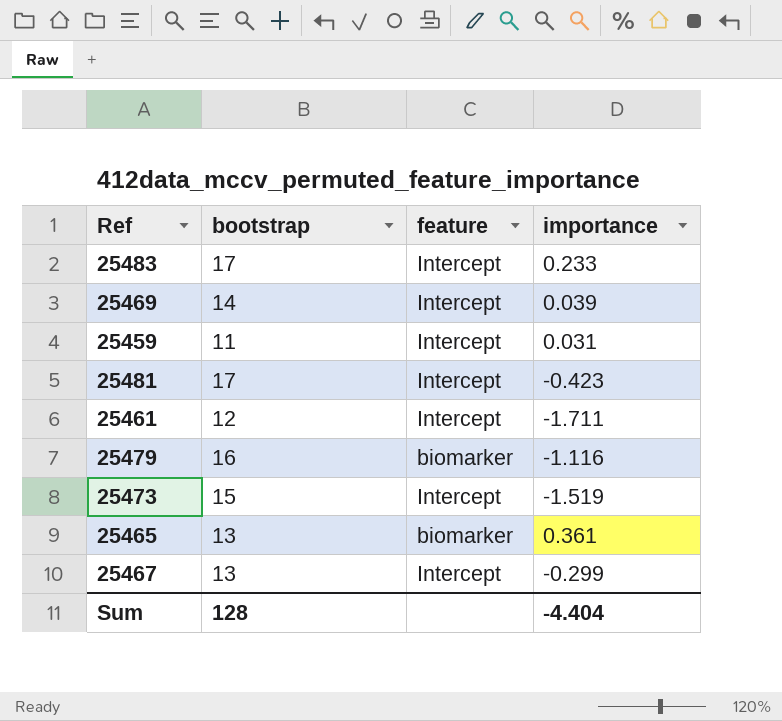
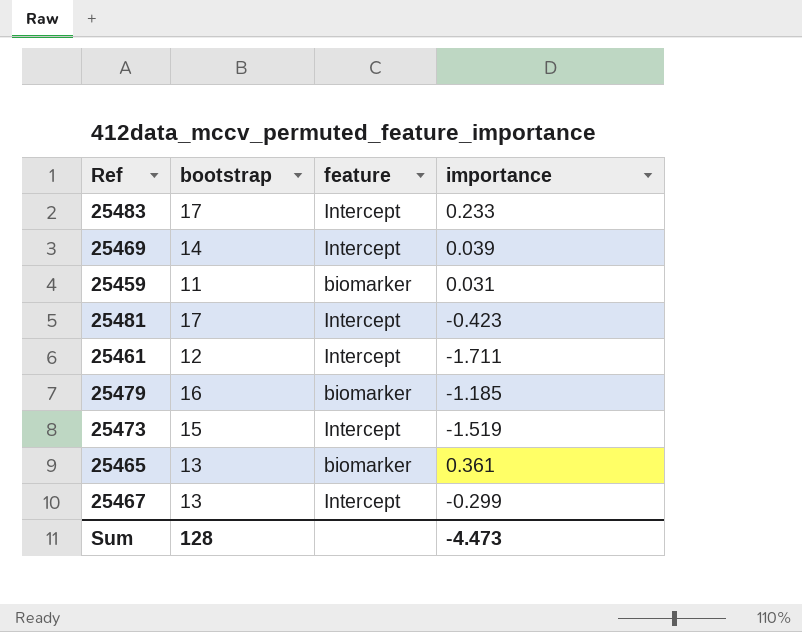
25459 | feature: Intercept -> biomarker
25479 | importance: -1.116 -> -1.185
Sum | importance: -4.404 -> -4.473

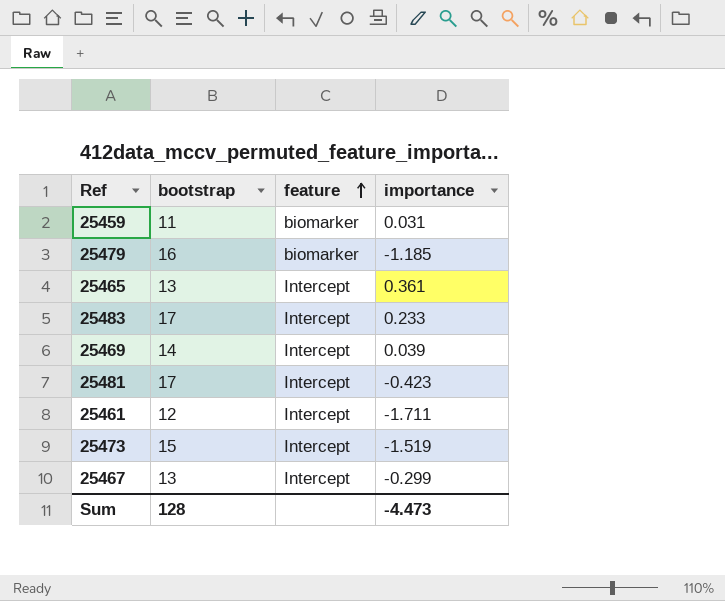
row order: none -> feature ascending
25465 | feature: biomarker -> Intercept

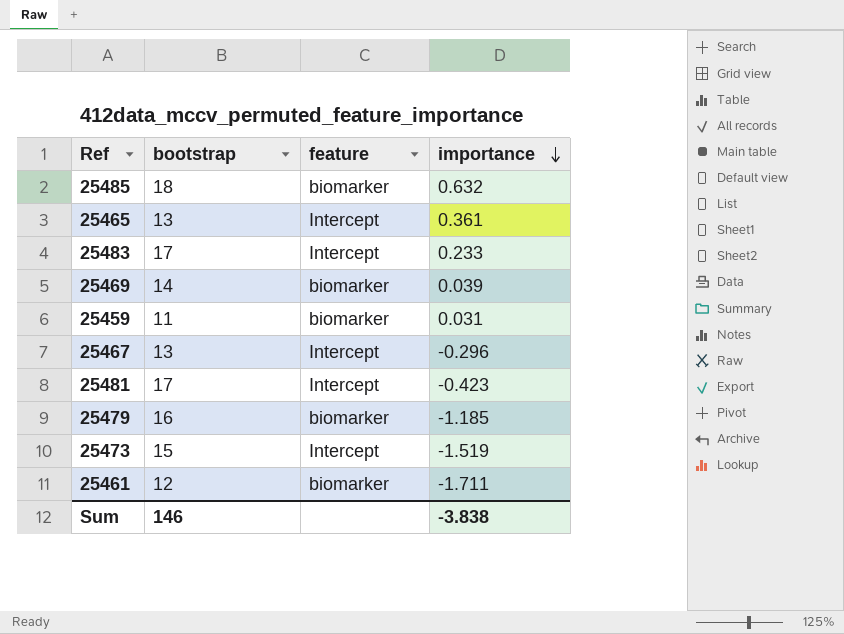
row order: feature ascending -> importance descending
row 25485: none -> 18 | biomarker | 0.632
25469 | feature: Intercept -> biomarker
25467 | importance: -0.299 -> -0.296
25461 | feature: Intercept -> biomarker
Sum | bootstrap: 128 -> 146
Sum | importance: -4.473 -> -3.838

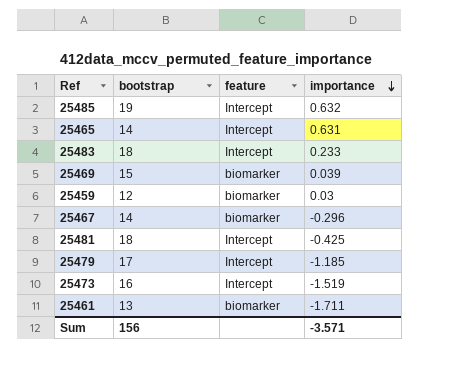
25485 | bootstrap: 18 -> 19
25485 | feature: biomarker -> Intercept
25465 | bootstrap: 13 -> 14
25465 | importance: 0.361 -> 0.631
25483 | bootstrap: 17 -> 18
25469 | bootstrap: 14 -> 15
25459 | bootstrap: 11 -> 12
25459 | importance: 0.031 -> 0.03
25467 | bootstrap: 13 -> 14
25467 | feature: Intercept -> biomarker
25481 | bootstrap: 17 -> 18
25481 | importance: -0.423 -> -0.425
25479 | bootstrap: 16 -> 17
25479 | feature: biomarker -> Intercept
25473 | bootstrap: 15 -> 16
25461 | bootstrap: 12 -> 13
Sum | bootstrap: 146 -> 156
Sum | importance: -3.838 -> -3.571

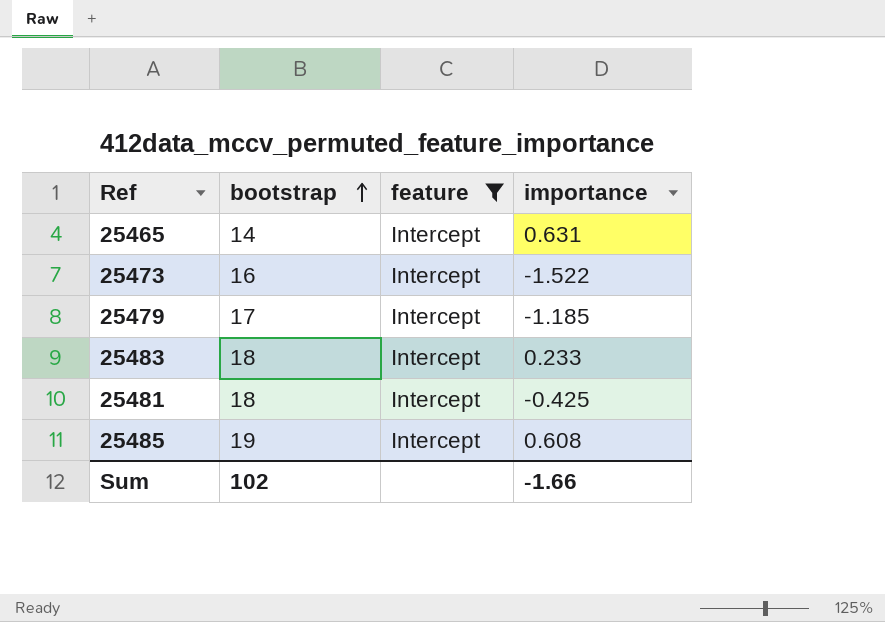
filter: none -> feature = Intercept
row order: importance descending -> bootstrap ascending
25473 | importance: -1.519 -> -1.522
25485 | importance: 0.632 -> 0.608
Sum | bootstrap: 156 -> 102
Sum | importance: -3.571 -> -1.66

